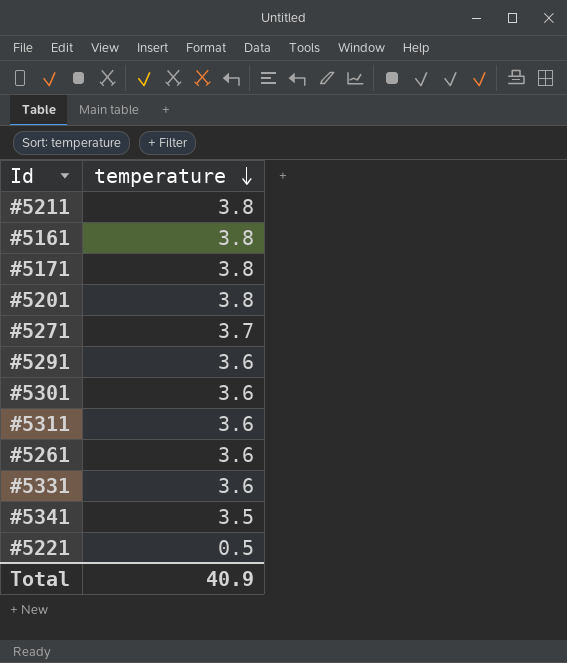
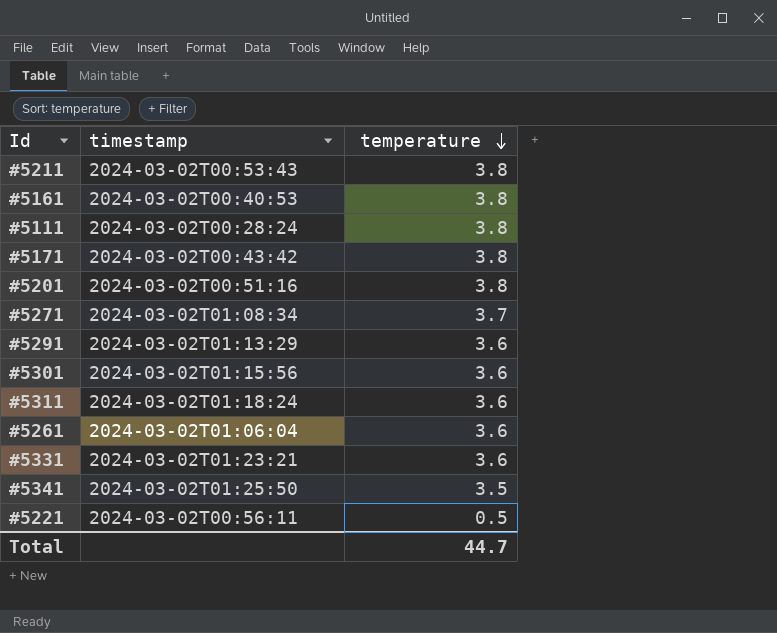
column timestamp | position: none -> 2
row #5111: none -> 2024-03-02T00:28:24 | 3.8
Total | temperature: 40.9 -> 44.7

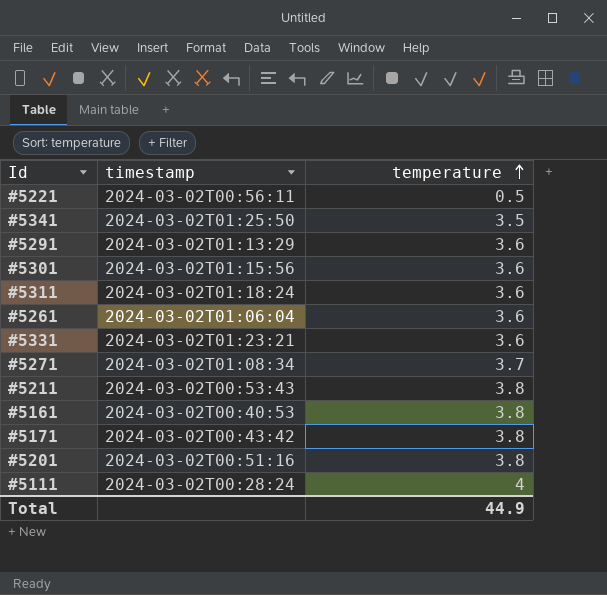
row order: temperature descending -> temperature ascending
#5111 | temperature: 3.8 -> 4
Total | temperature: 44.7 -> 44.9

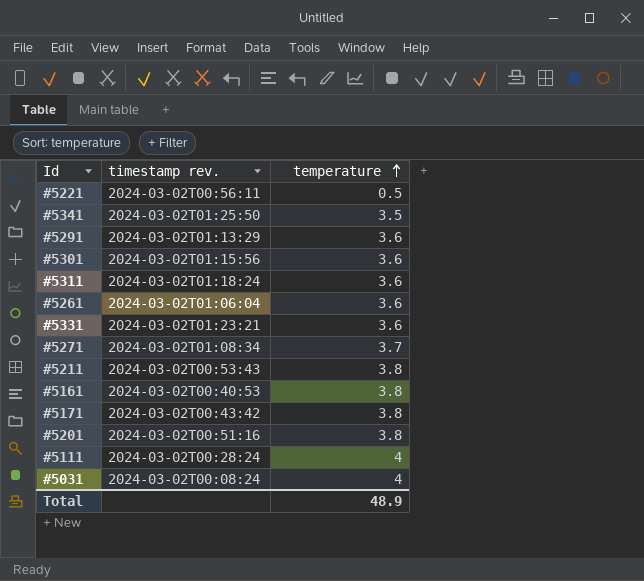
column name: timestamp -> timestamp rev.
row #5031: none -> 2024-03-02T00:08:24 | 4
Total | temperature: 44.9 -> 48.9

